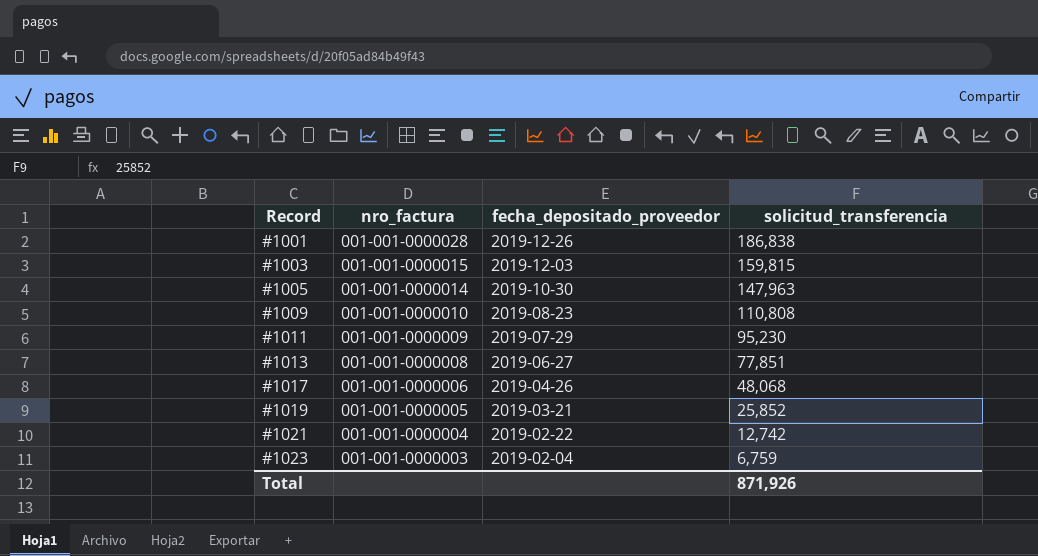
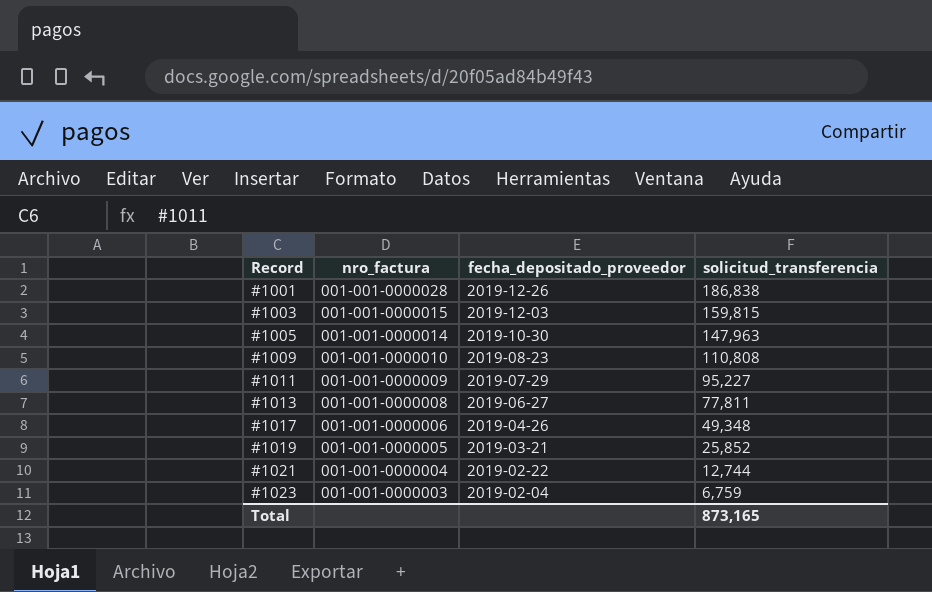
#1011 | solicitud_transferencia: 95,230 -> 95,227
#1013 | solicitud_transferencia: 77,851 -> 77,811
#1017 | solicitud_transferencia: 48,068 -> 49,348
#1021 | solicitud_transferencia: 12,742 -> 12,744
Total | solicitud_transferencia: 871,926 -> 873,165

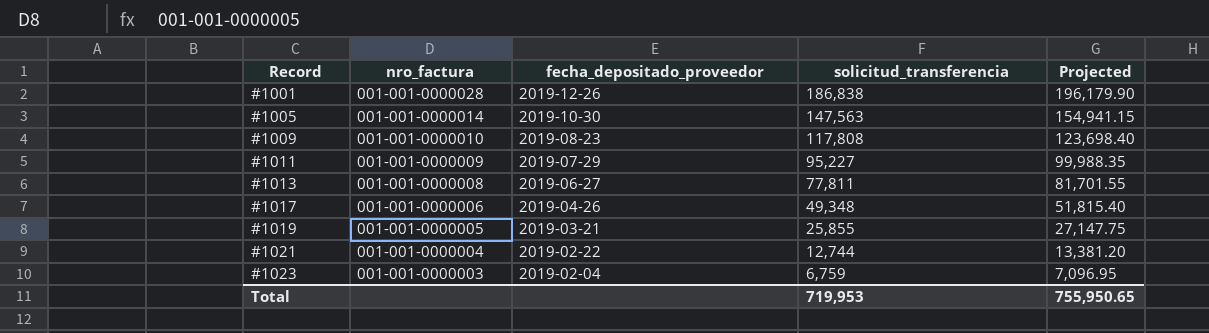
column Projected | formula: none -> [solicitud_transferencia] * 1.05
row #1003: 001-001-0000015 | 2019-12-03 | 159,815 -> none
#1005 | solicitud_transferencia: 147,963 -> 147,563
#1009 | solicitud_transferencia: 110,808 -> 117,808
#1019 | solicitud_transferencia: 25,852 -> 25,855
Total | solicitud_transferencia: 873,165 -> 719,953

